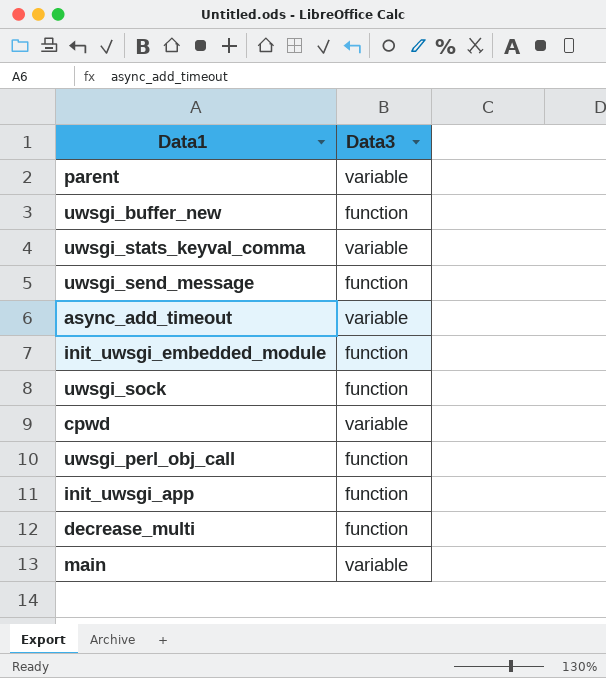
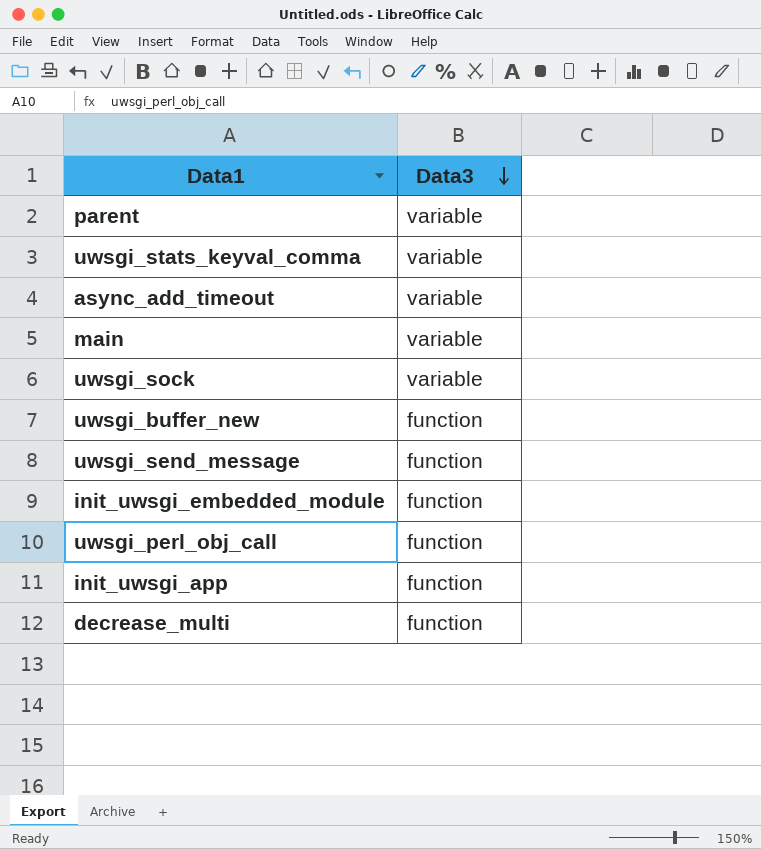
row order: none -> Data3 descending
row cpwd: variable -> none
uwsgi_sock | Data3: function -> variable

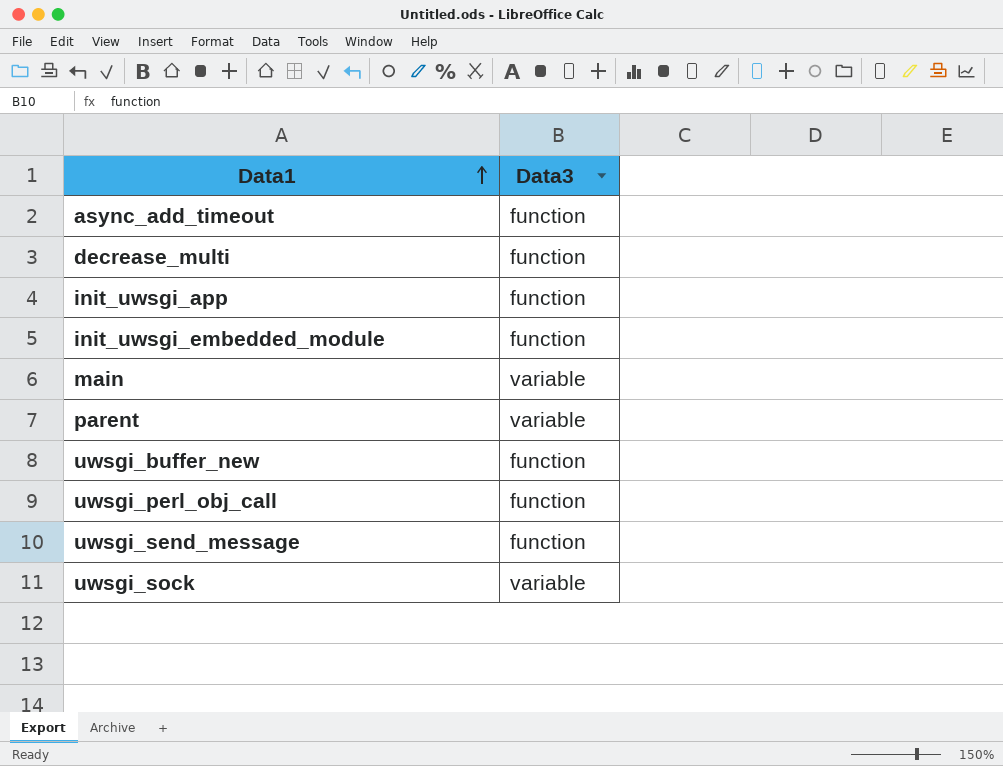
row order: Data3 descending -> Data1 ascending
row uwsgi_stats_keyval_comma: variable -> none
async_add_timeout | Data3: variable -> function

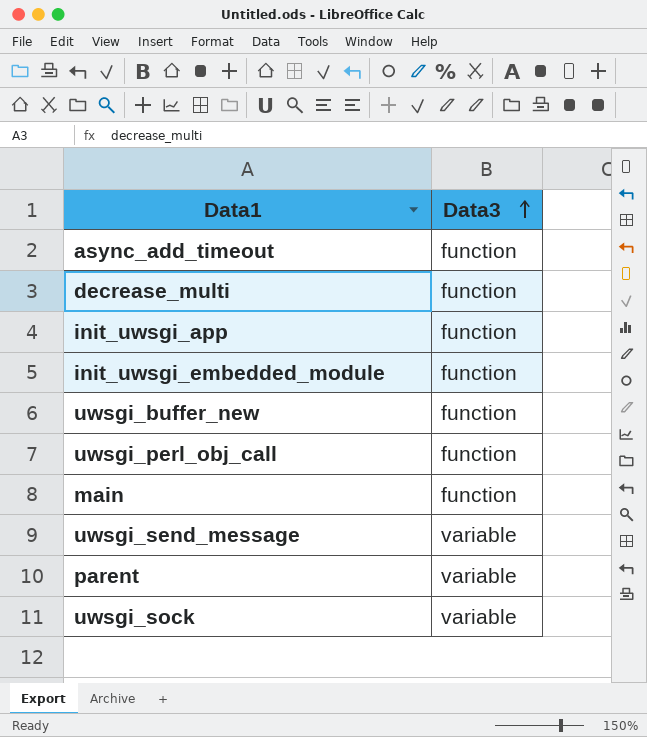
row order: Data1 ascending -> Data3 ascending
main | Data3: variable -> function
uwsgi_send_message | Data3: function -> variable

